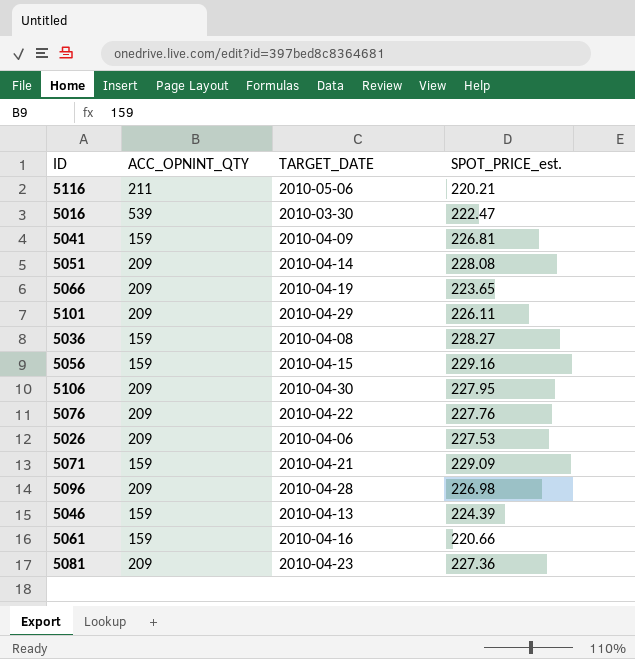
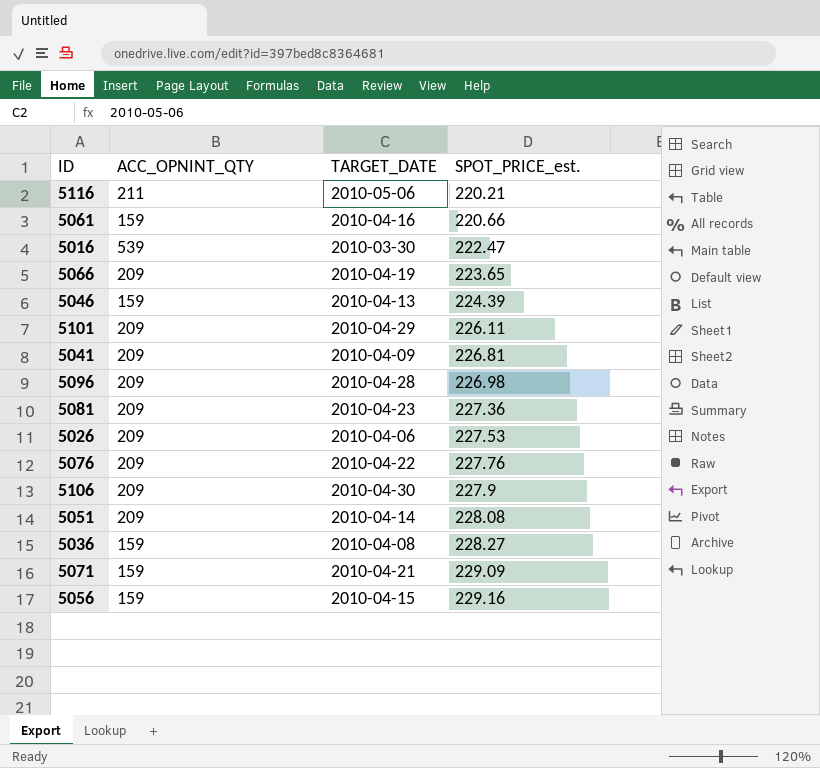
row order: none -> SPOT_PRICE_est. ascending
5041 | ACC_OPNINT_QTY: 159 -> 209
5106 | SPOT_PRICE_est.: 227.95 -> 227.9

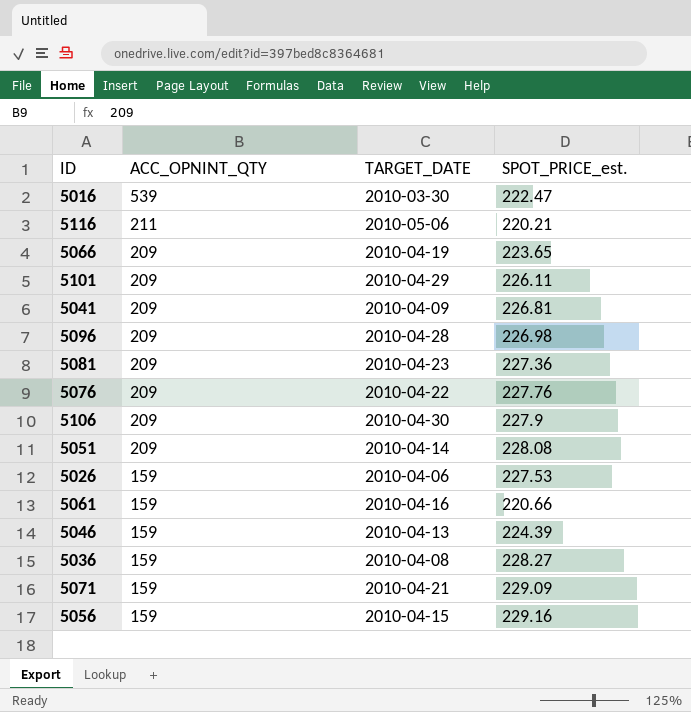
row order: SPOT_PRICE_est. ascending -> ACC_OPNINT_QTY descending
5026 | ACC_OPNINT_QTY: 209 -> 159

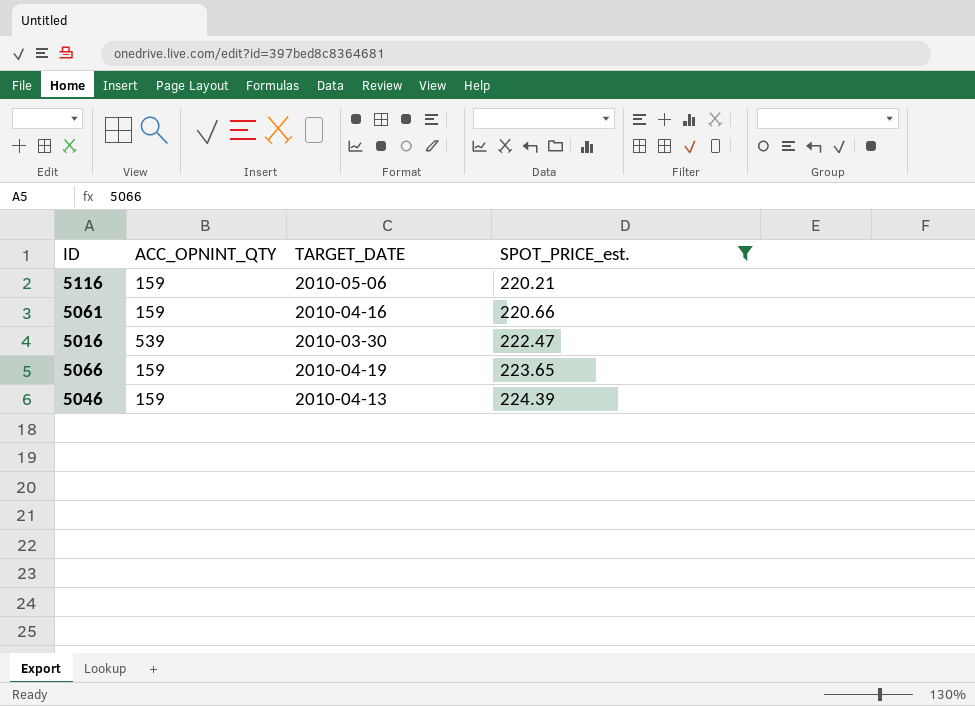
filter: none -> SPOT_PRICE_est. <= 224.39
row order: ACC_OPNINT_QTY descending -> SPOT_PRICE_est. ascending
5116 | ACC_OPNINT_QTY: 211 -> 159
5066 | ACC_OPNINT_QTY: 209 -> 159

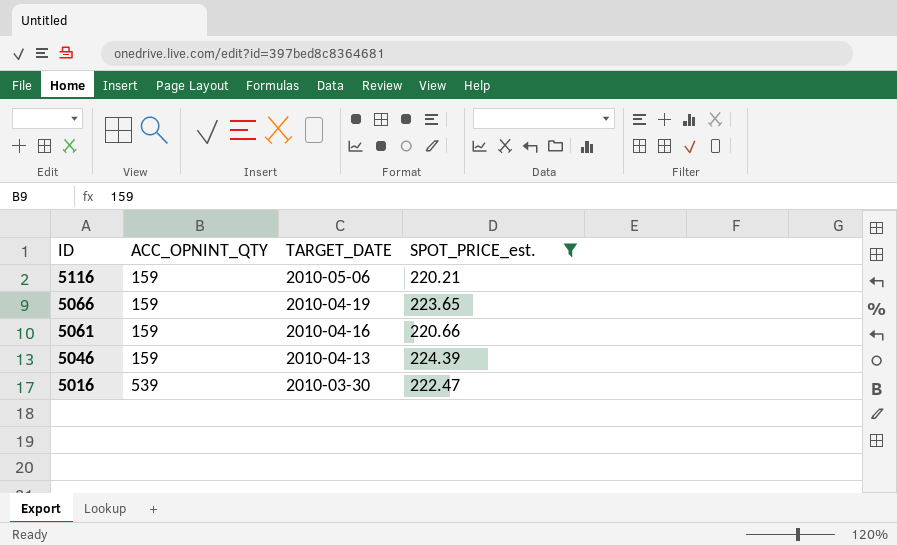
row order: SPOT_PRICE_est. ascending -> ID descending

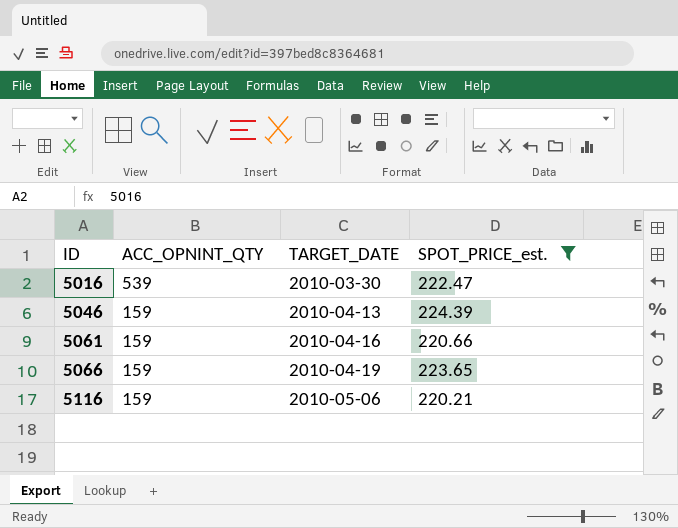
row order: ID descending -> ID ascending

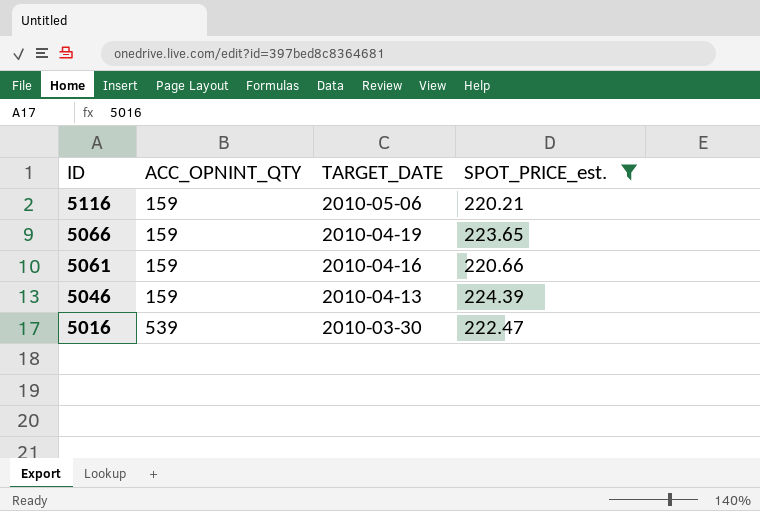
row order: ID ascending -> ID descending

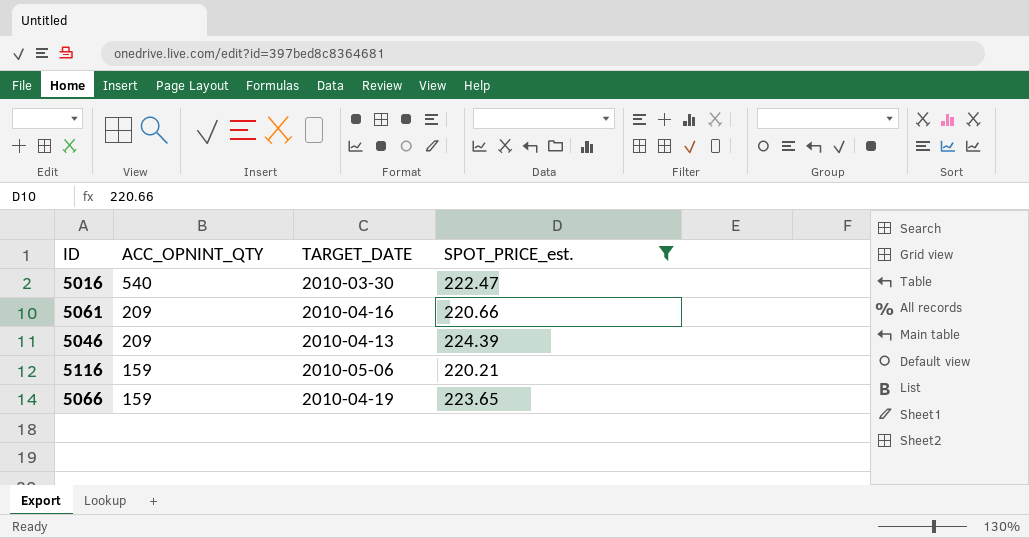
row order: ID descending -> ACC_OPNINT_QTY descending
5016 | ACC_OPNINT_QTY: 539 -> 540
5061 | ACC_OPNINT_QTY: 159 -> 209
5046 | ACC_OPNINT_QTY: 159 -> 209

